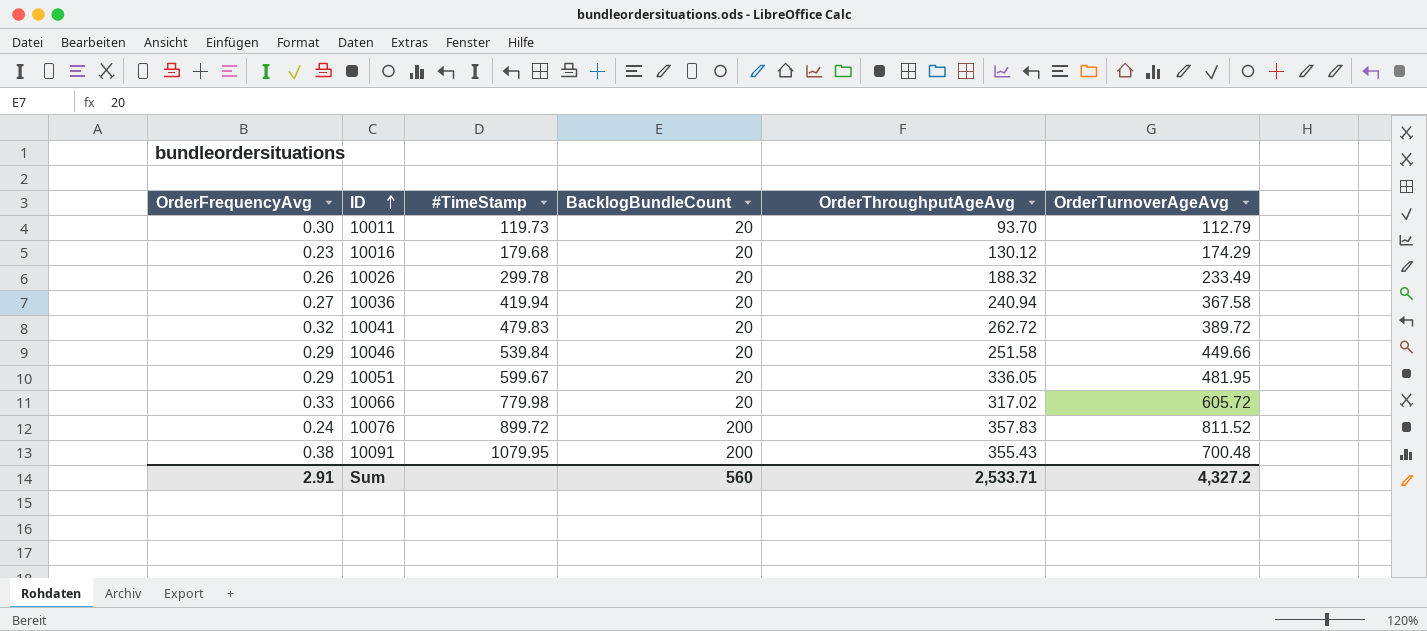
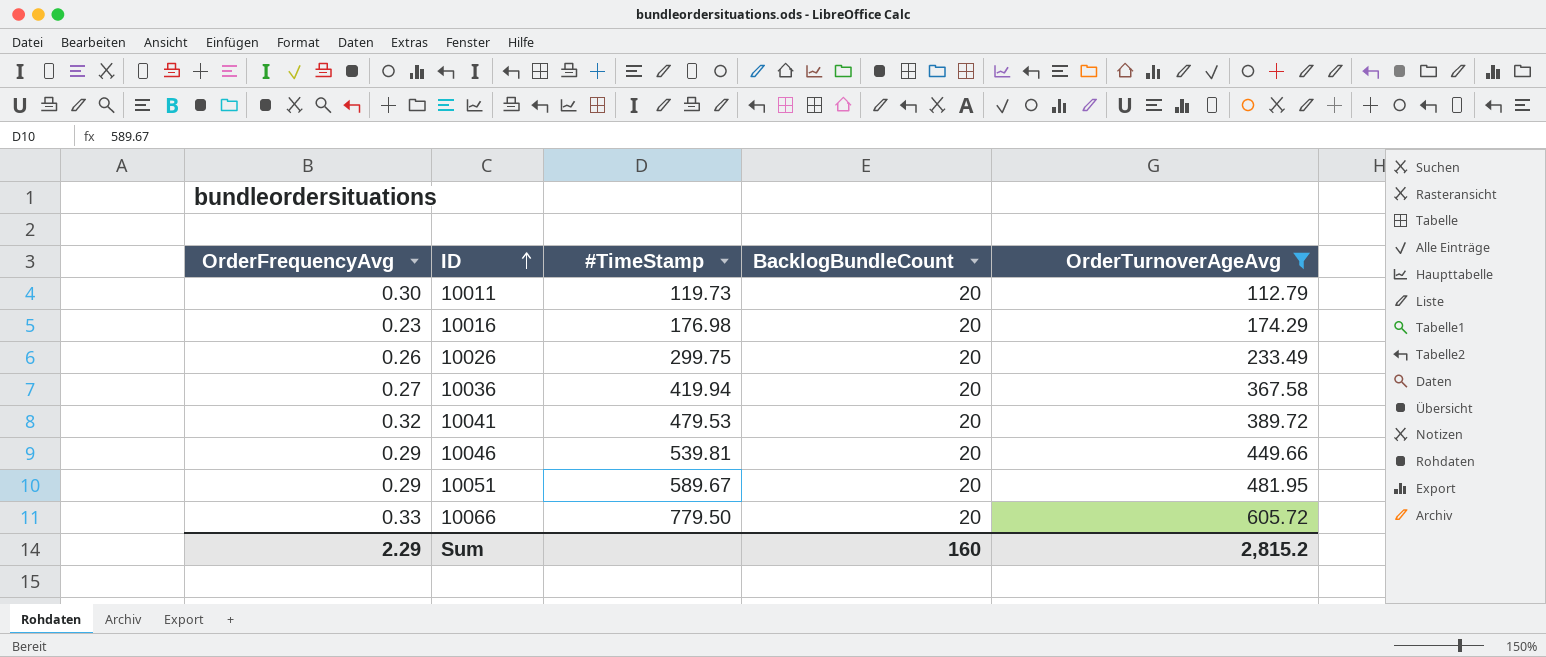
filter: none -> OrderTurnoverAgeAvg <= 605.72
column OrderThroughputAgeAvg | position: 5 -> none
10016 | #TimeStamp: 179.68 -> 176.98
10026 | #TimeStamp: 299.78 -> 299.75
10041 | #TimeStamp: 479.83 -> 479.53
10046 | #TimeStamp: 539.84 -> 539.81
10051 | #TimeStamp: 599.67 -> 589.67
10066 | #TimeStamp: 779.98 -> 779.50
Sum | OrderFrequencyAvg: 2.91 -> 2.29
Sum | BacklogBundleCount: 560 -> 160
Sum | OrderTurnoverAgeAvg: 4,327.2 -> 2,815.2

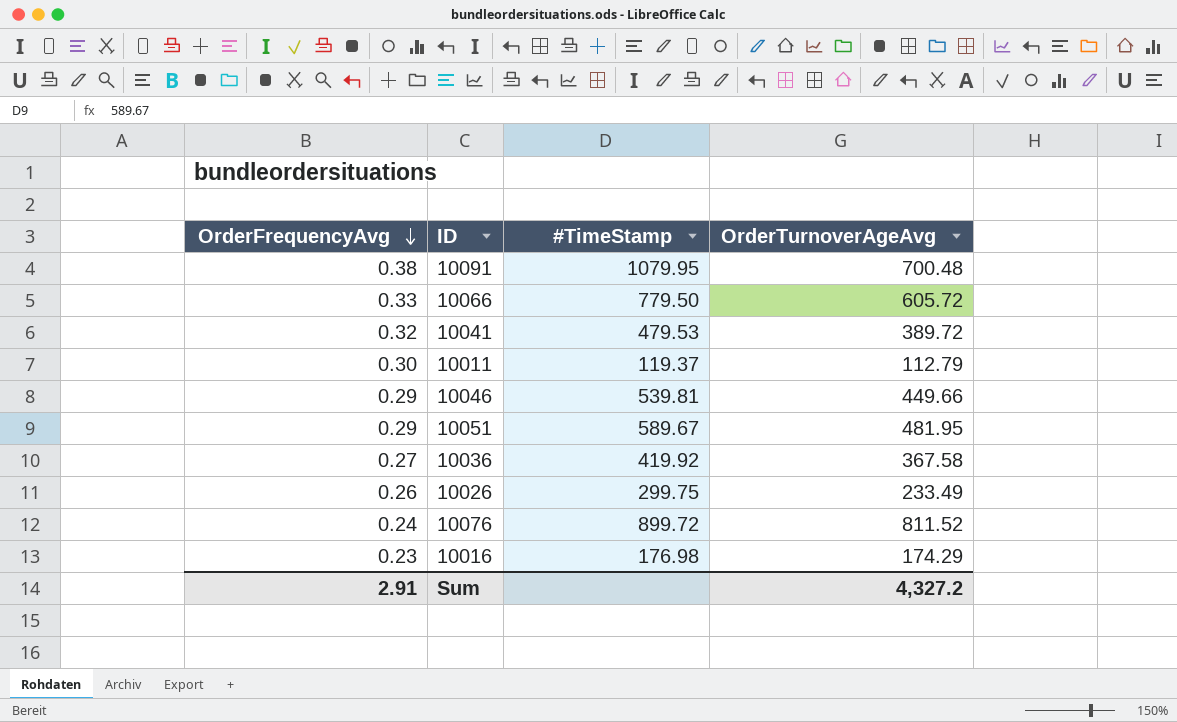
filter: OrderTurnoverAgeAvg <= 605.72 -> none
row order: ID ascending -> OrderFrequencyAvg descending
column BacklogBundleCount | position: 4 -> none
10011 | #TimeStamp: 119.73 -> 119.37
10036 | #TimeStamp: 419.94 -> 419.92
Sum | OrderFrequencyAvg: 2.29 -> 2.91
Sum | OrderTurnoverAgeAvg: 2,815.2 -> 4,327.2

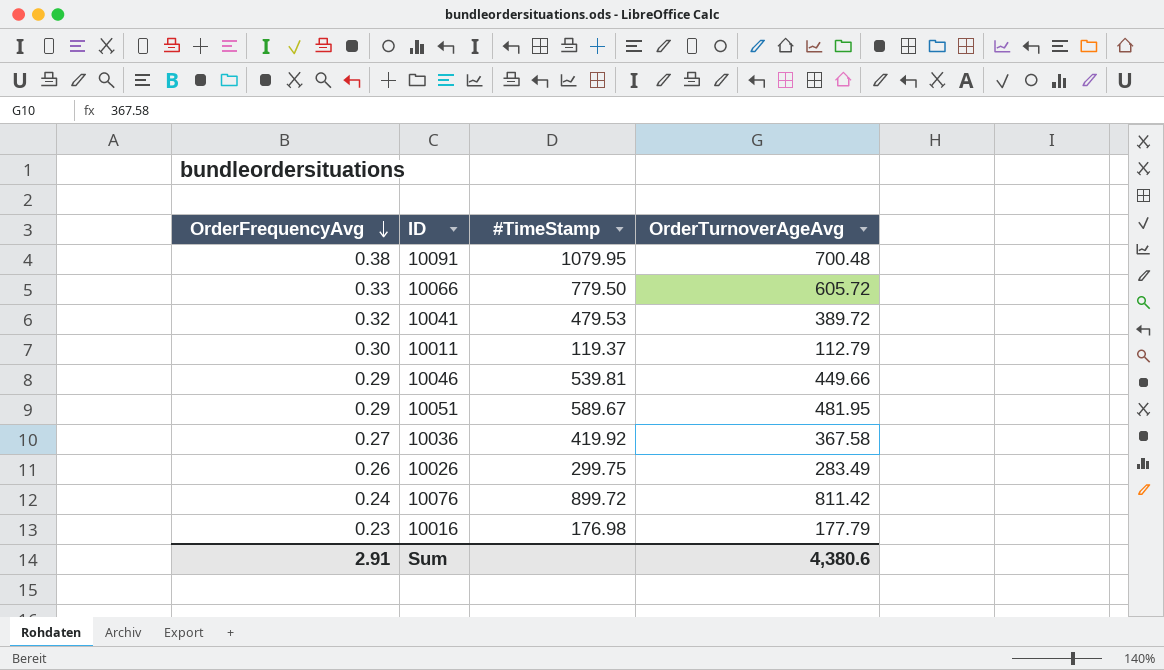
10026 | OrderTurnoverAgeAvg: 233.49 -> 283.49
10076 | OrderTurnoverAgeAvg: 811.52 -> 811.42
10016 | OrderTurnoverAgeAvg: 174.29 -> 177.79
Sum | OrderTurnoverAgeAvg: 4,327.2 -> 4,380.6

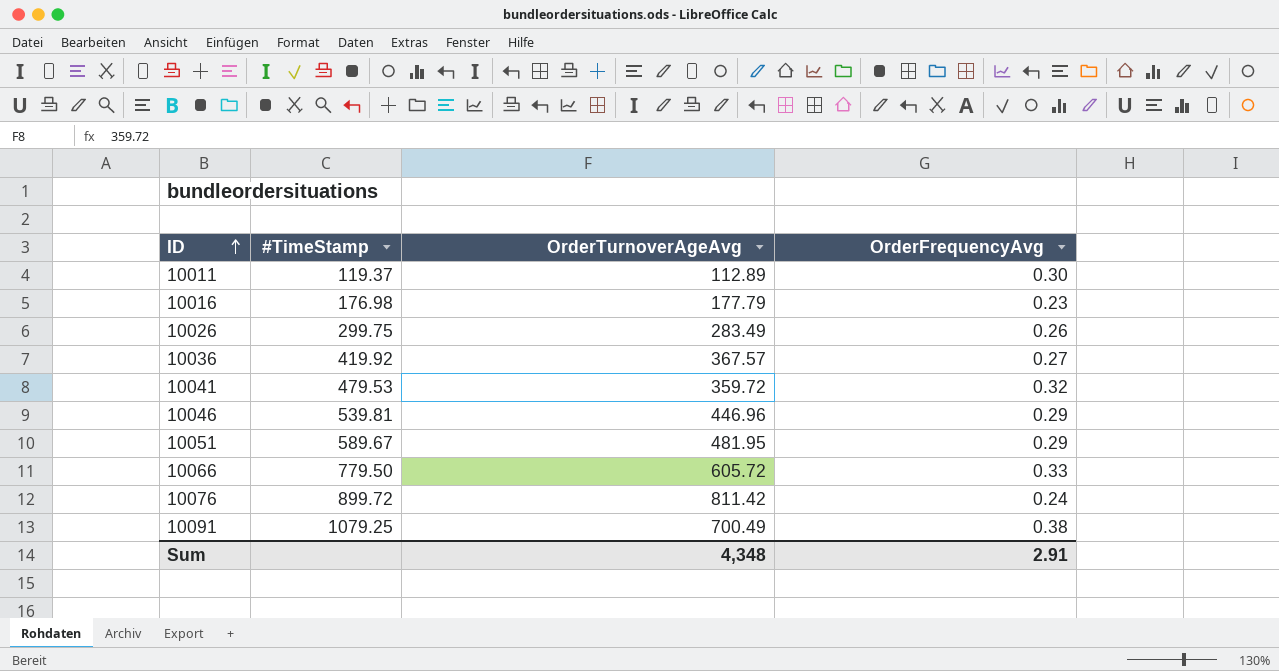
row order: OrderFrequencyAvg descending -> ID ascending
column OrderFrequencyAvg | position: 1 -> 4
10011 | OrderTurnoverAgeAvg: 112.79 -> 112.89
10036 | OrderTurnoverAgeAvg: 367.58 -> 367.57
10041 | OrderTurnoverAgeAvg: 389.72 -> 359.72
10046 | OrderTurnoverAgeAvg: 449.66 -> 446.96
10091 | #TimeStamp: 1079.95 -> 1079.25
10091 | OrderTurnoverAgeAvg: 700.48 -> 700.49
Sum | OrderTurnoverAgeAvg: 4,380.6 -> 4,348

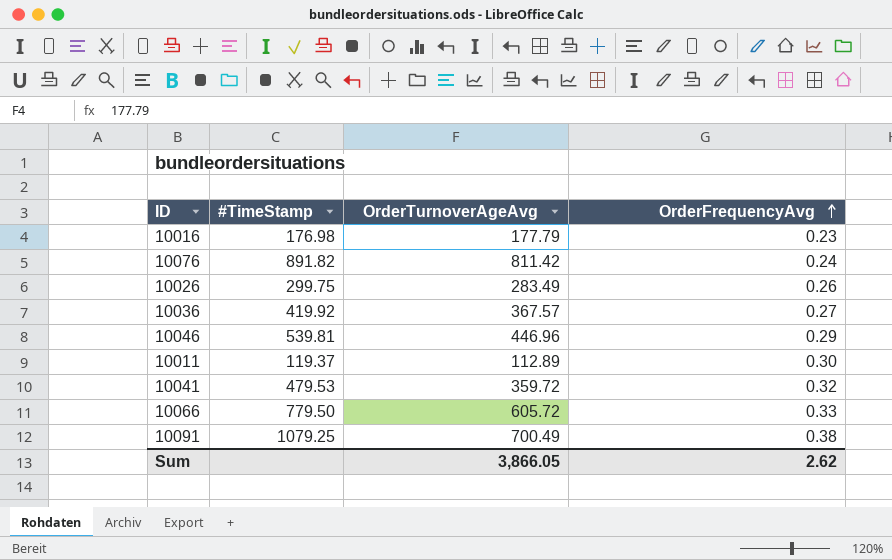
row order: ID ascending -> OrderFrequencyAvg ascending
row 10051: 589.67 | 481.95 | 0.29 -> none
10076 | #TimeStamp: 899.72 -> 891.82
Sum | OrderTurnoverAgeAvg: 4,348 -> 3,866.05
Sum | OrderFrequencyAvg: 2.91 -> 2.62

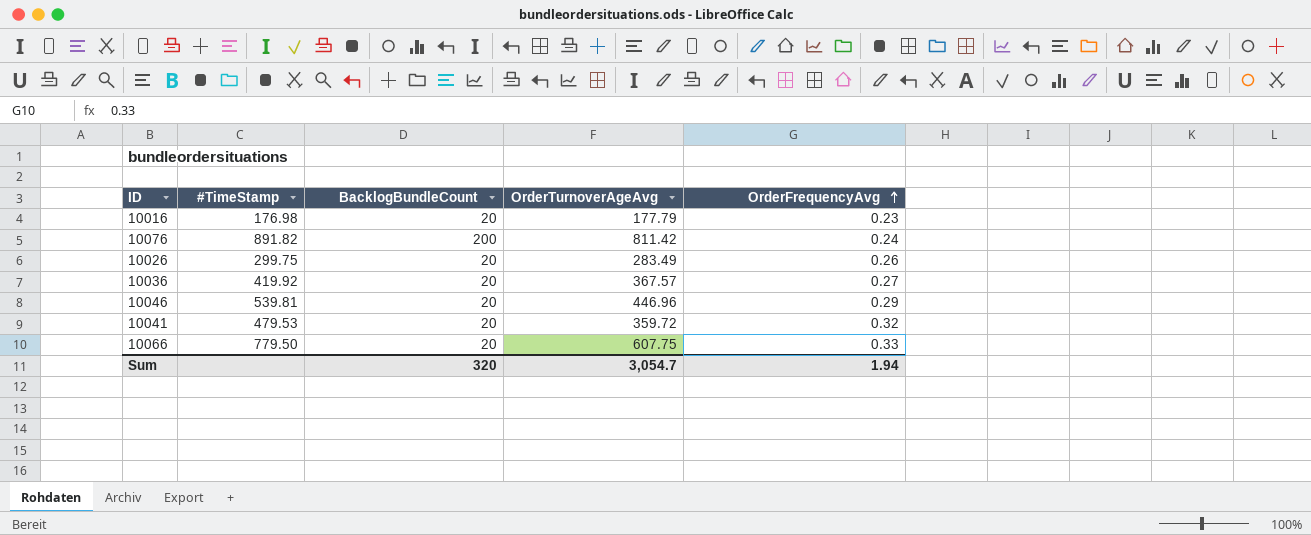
column BacklogBundleCount | position: none -> 3
row 10011: 119.37 | 112.89 | 0.30 -> none
row 10091: 1079.25 | 700.49 | 0.38 -> none
10066 | OrderTurnoverAgeAvg: 605.72 -> 607.75
Sum | OrderTurnoverAgeAvg: 3,866.05 -> 3,054.7
Sum | OrderFrequencyAvg: 2.62 -> 1.94

